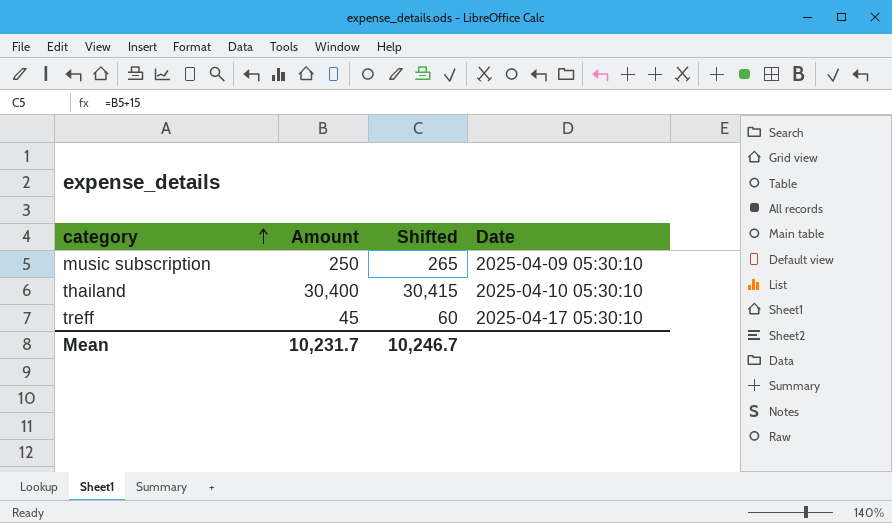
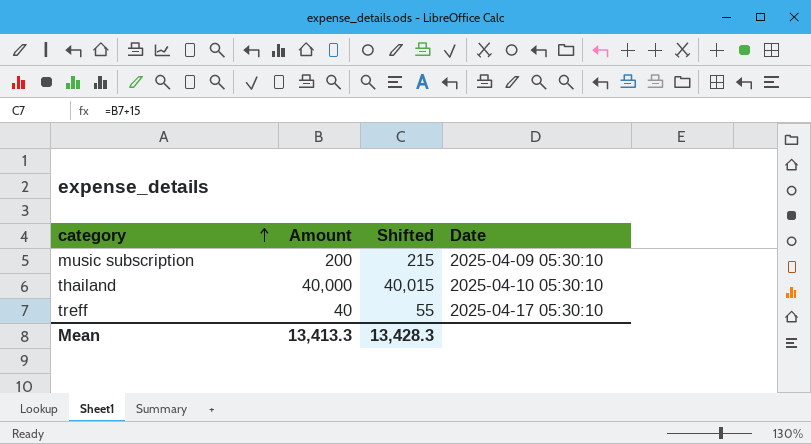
music subscription | Amount: 250 -> 200
music subscription | Shifted: 265 -> 215
thailand | Amount: 30,400 -> 40,000
thailand | Shifted: 30,415 -> 40,015
treff | Amount: 45 -> 40
treff | Shifted: 60 -> 55
Mean | Amount: 10,231.7 -> 13,413.3
Mean | Shifted: 10,246.7 -> 13,428.3

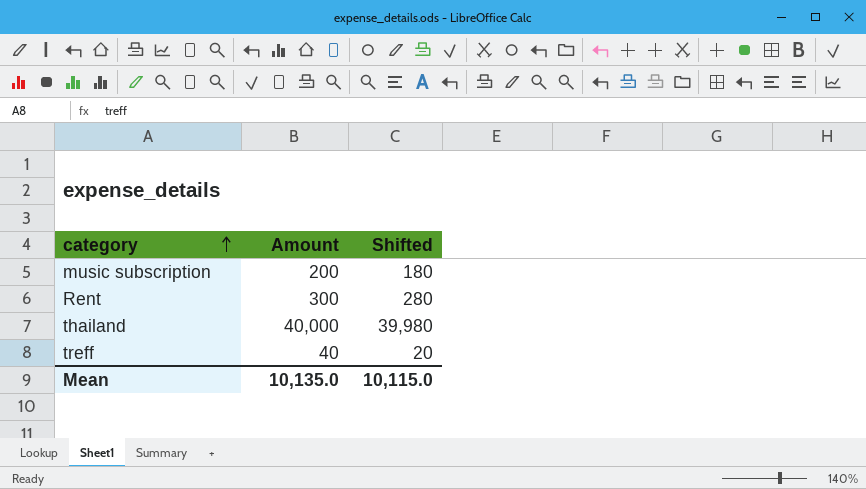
column Date | position: 4 -> none
column Shifted | formula: [Amount] + 15 -> [Amount] - 20
row Rent: none -> 300 | 280
Mean | Amount: 13,413.3 -> 10,135.0
Mean | Shifted: 13,428.3 -> 10,115.0

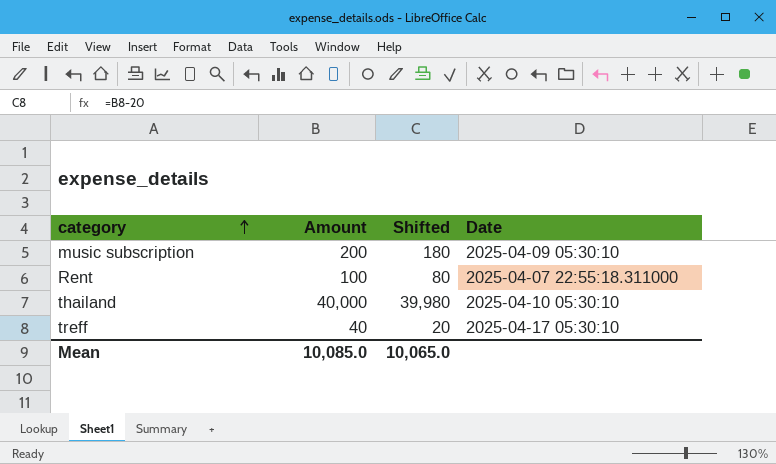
column Date | position: none -> 4
Rent | Amount: 300 -> 100
Rent | Shifted: 280 -> 80
Mean | Amount: 10,135.0 -> 10,085.0
Mean | Shifted: 10,115.0 -> 10,065.0

